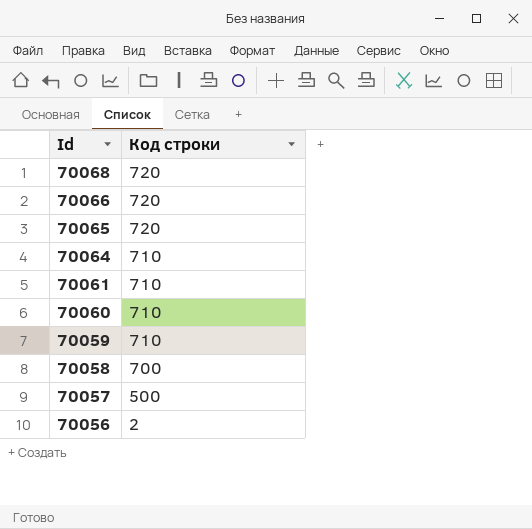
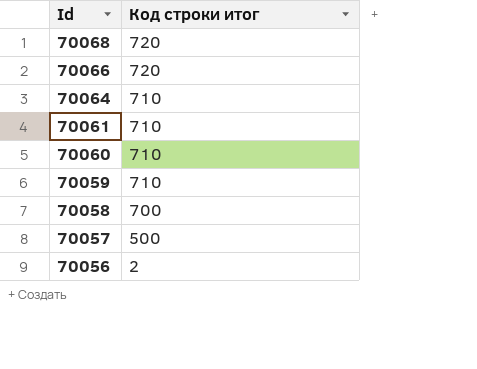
column name: Код строки -> Код строки итог
row 70065: 720 -> none

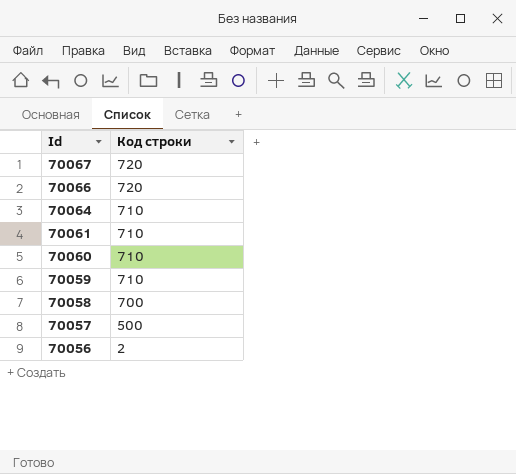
column name: Код строки итог -> Код строки
row 70068: 720 -> none
row 70067: none -> 720

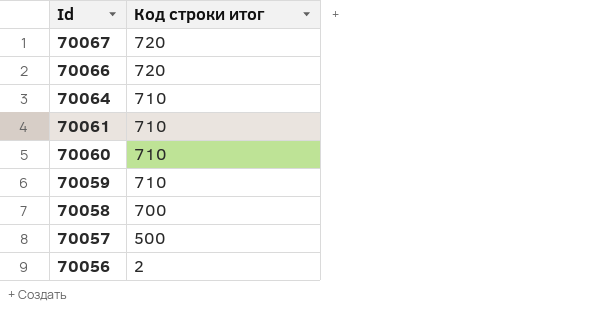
column name: Код строки -> Код строки итог

